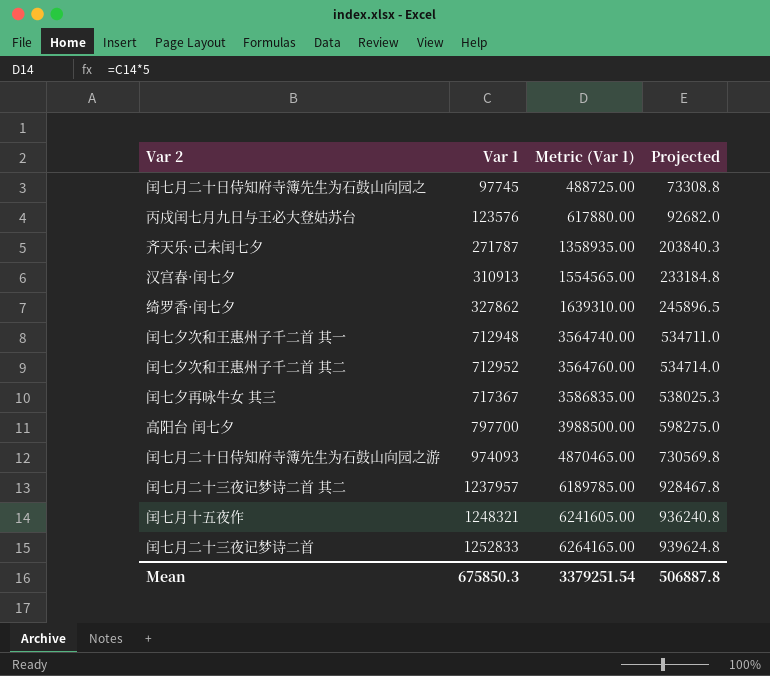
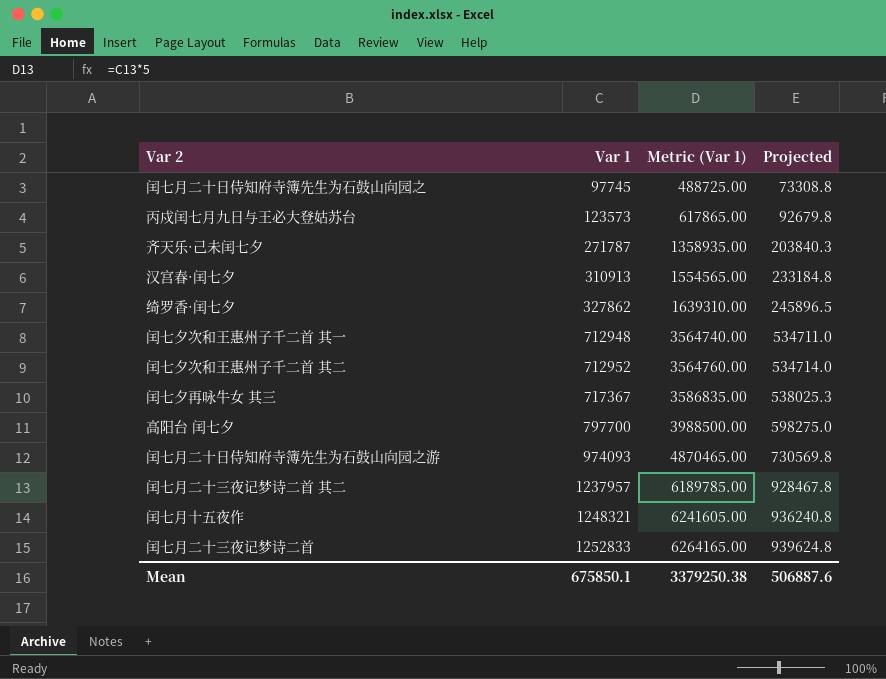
丙戍闰七月九日与王必大登姑苏台 | Var 1: 123576 -> 123573
丙戍闰七月九日与王必大登姑苏台 | Metric (Var 1): 617880.00 -> 617865.00
丙戍闰七月九日与王必大登姑苏台 | Projected: 92682.0 -> 92679.8
Mean | Var 1: 675850.3 -> 675850.1
Mean | Metric (Var 1): 3379251.54 -> 3379250.38
Mean | Projected: 506887.8 -> 506887.6

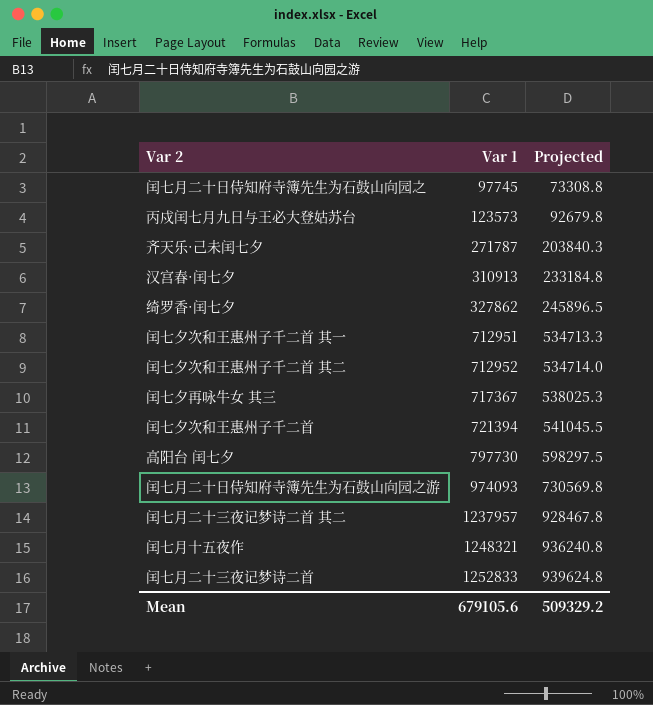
column Metric (Var 1) | formula: [Var 1] * 5 -> none
闰七夕次和王惠州子千二首 其一 | Var 1: 712948 -> 712951
闰七夕次和王惠州子千二首 其一 | Projected: 534711.0 -> 534713.3
row 闰七夕次和王惠州子千二首: none -> 721394 | 541045.5
高阳台 闰七夕 | Var 1: 797700 -> 797730
高阳台 闰七夕 | Projected: 598275.0 -> 598297.5
Mean | Var 1: 675850.1 -> 679105.6
Mean | Projected: 506887.6 -> 509329.2

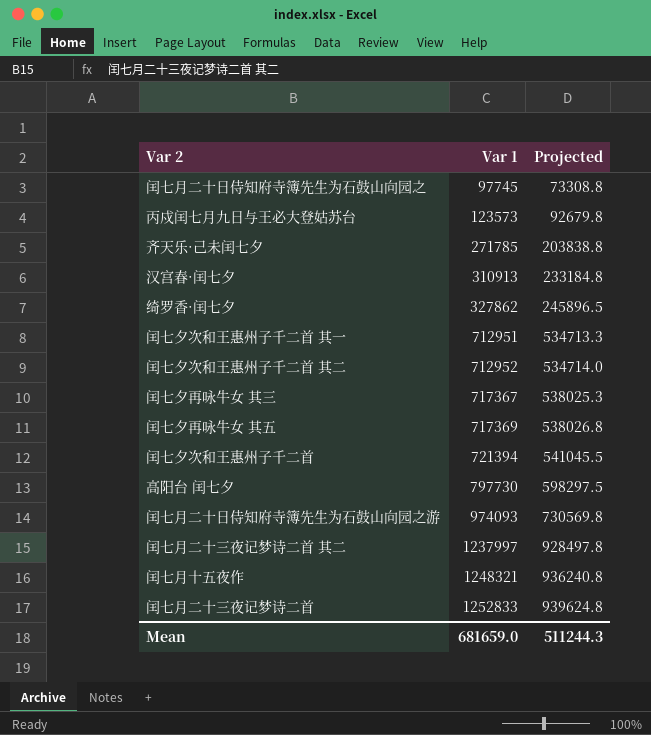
齐天乐·己未闰七夕 | Var 1: 271787 -> 271785
齐天乐·己未闰七夕 | Projected: 203840.3 -> 203838.8
row 闰七夕再咏牛女 其五: none -> 717369 | 538026.8
闰七月二十三夜记梦诗二首 其二 | Var 1: 1237957 -> 1237997
闰七月二十三夜记梦诗二首 其二 | Projected: 928467.8 -> 928497.8
Mean | Var 1: 679105.6 -> 681659.0
Mean | Projected: 509329.2 -> 511244.3

